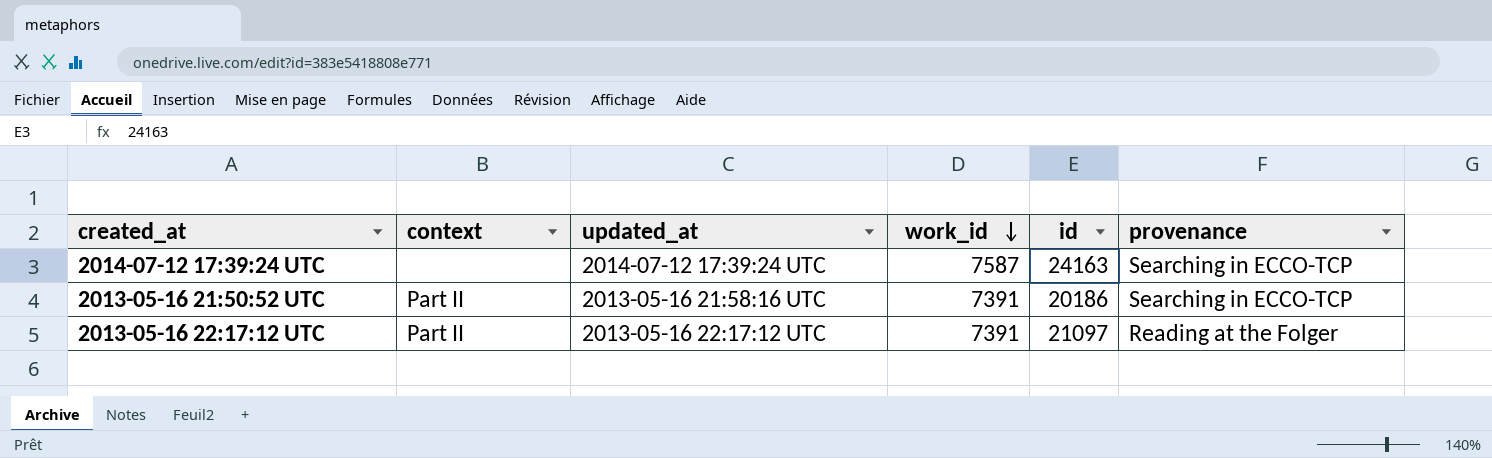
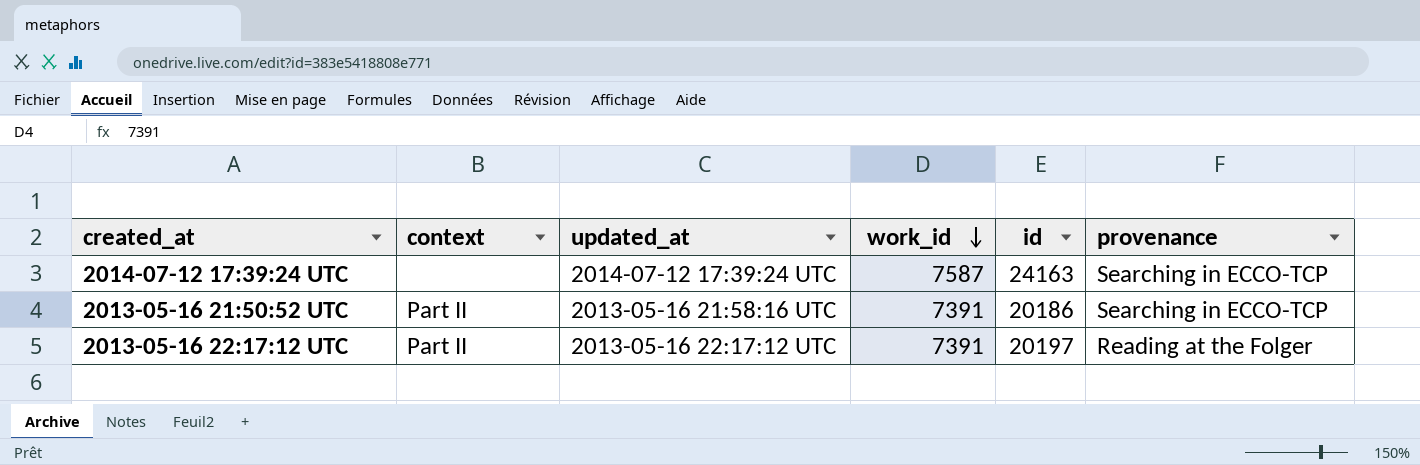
2013-05-16 22:17:12 UTC | id: 21097 -> 20197

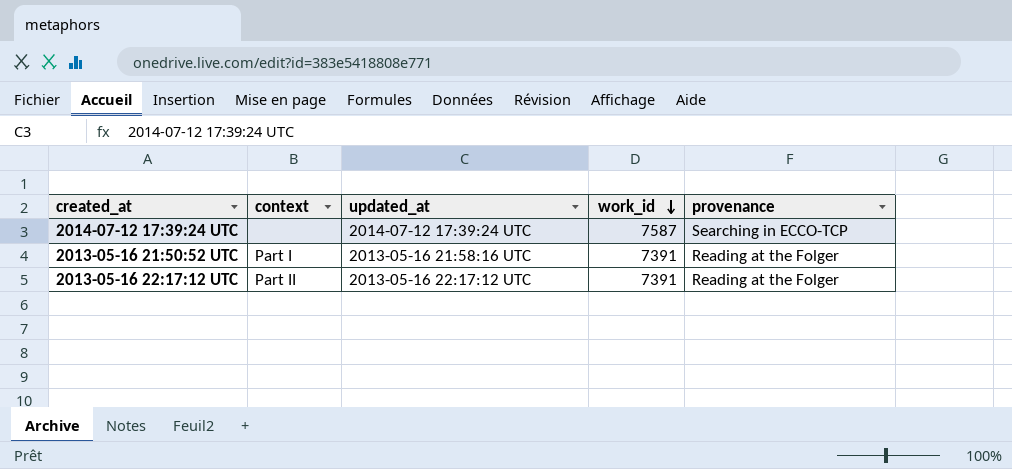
column id | position: 5 -> none
2013-05-16 21:50:52 UTC | context: Part II -> Part I
2013-05-16 21:50:52 UTC | provenance: Searching in ECCO-TCP -> Reading at the Folger

